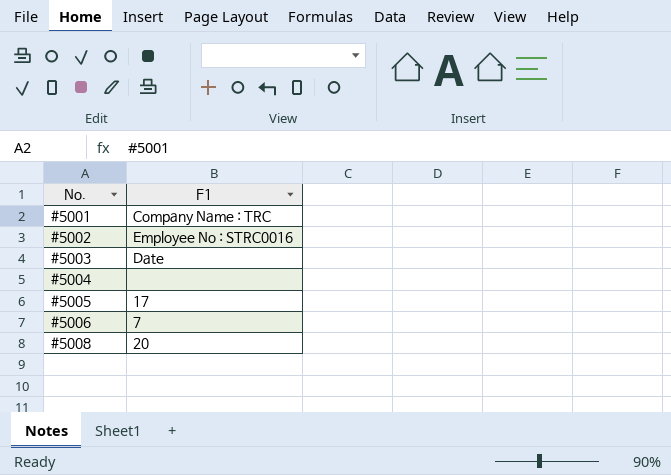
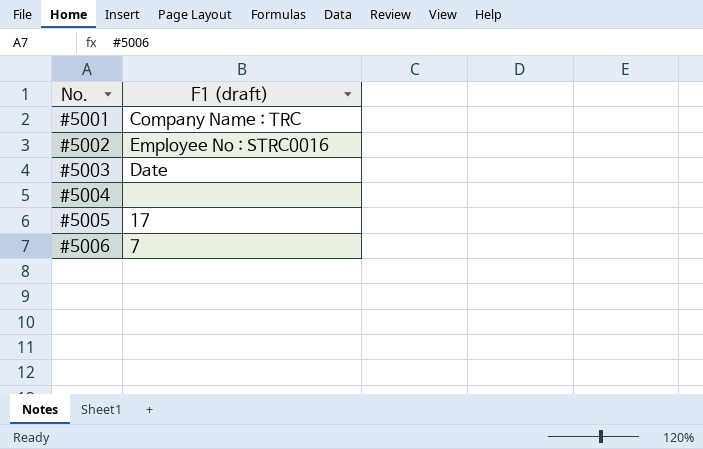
column name: F1 -> F1 (draft)
row #5008: 20 -> none

